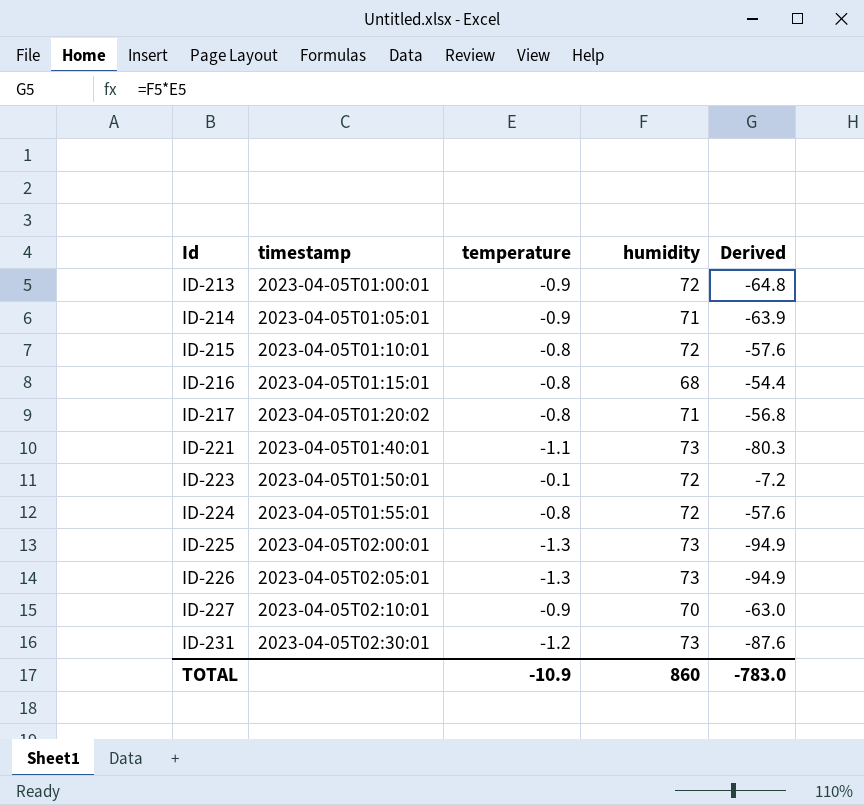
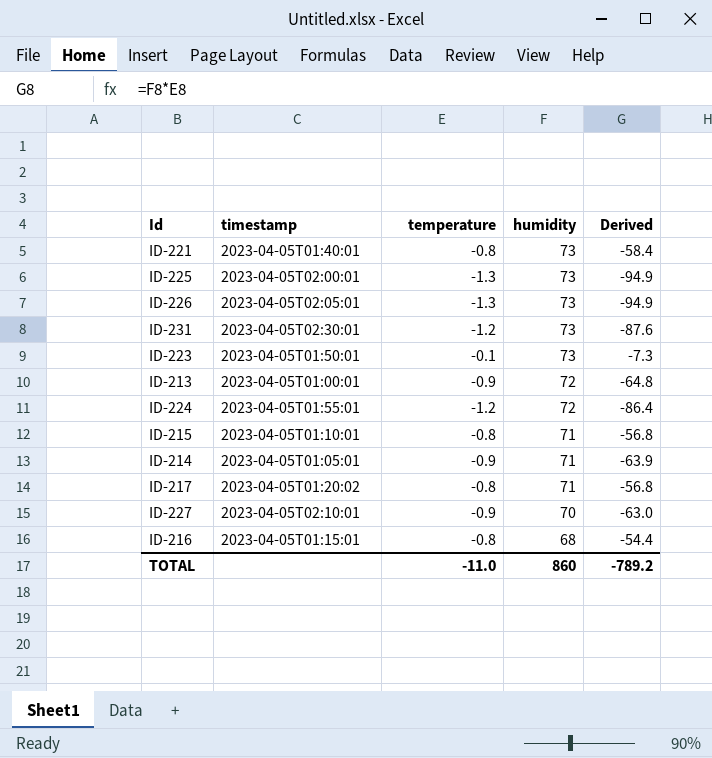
row order: Id ascending -> humidity descending
ID-221 | temperature: -1.1 -> -0.8
ID-221 | Derived: -80.3 -> -58.4
ID-223 | humidity: 72 -> 73
ID-223 | Derived: -7.2 -> -7.3
ID-224 | temperature: -0.8 -> -1.2
ID-224 | Derived: -57.6 -> -86.4
ID-215 | humidity: 72 -> 71
ID-215 | Derived: -57.6 -> -56.8
TOTAL | temperature: -10.9 -> -11.0
TOTAL | Derived: -783.0 -> -789.2

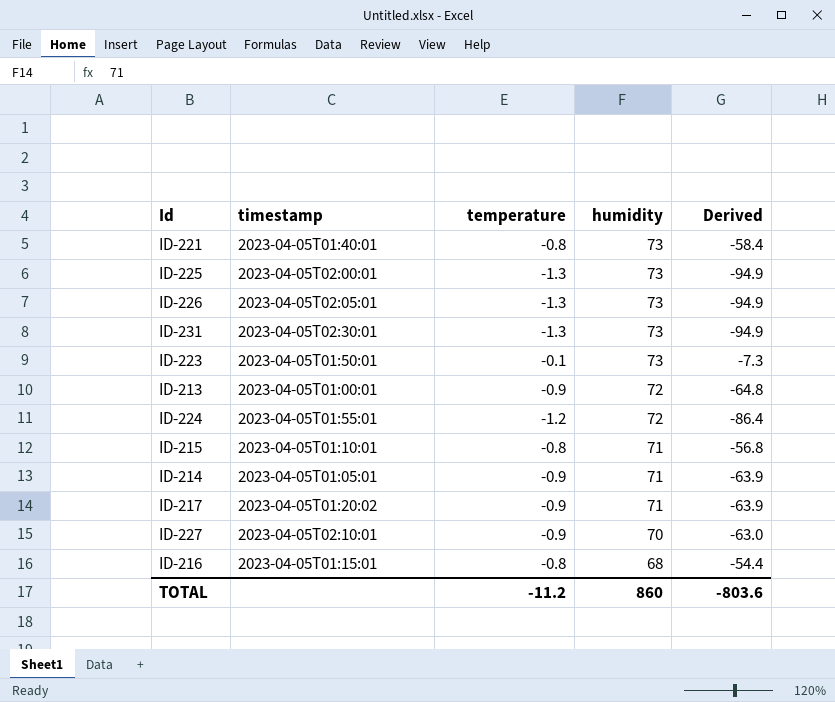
ID-231 | temperature: -1.2 -> -1.3
ID-231 | Derived: -87.6 -> -94.9
ID-217 | temperature: -0.8 -> -0.9
ID-217 | Derived: -56.8 -> -63.9
TOTAL | temperature: -11.0 -> -11.2
TOTAL | Derived: -789.2 -> -803.6

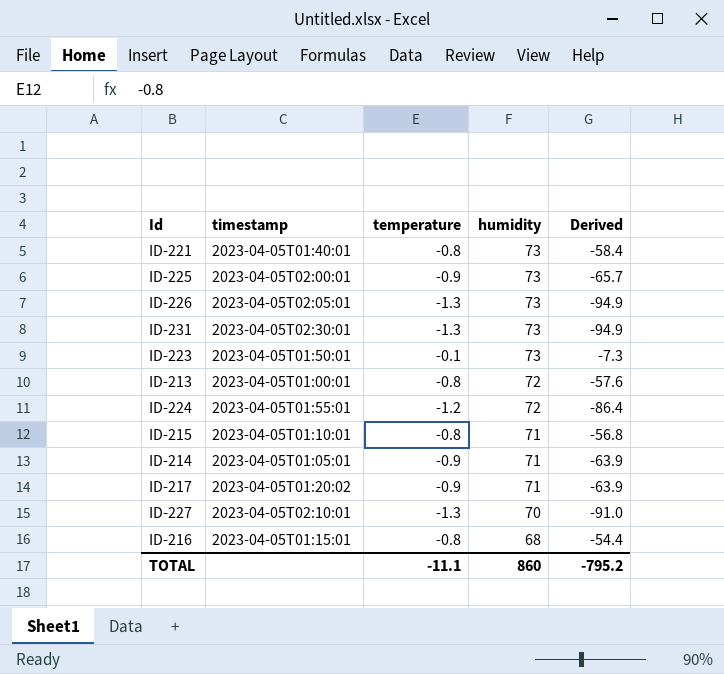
ID-225 | temperature: -1.3 -> -0.9
ID-225 | Derived: -94.9 -> -65.7
ID-213 | temperature: -0.9 -> -0.8
ID-213 | Derived: -64.8 -> -57.6
ID-227 | temperature: -0.9 -> -1.3
ID-227 | Derived: -63.0 -> -91.0
TOTAL | temperature: -11.2 -> -11.1
TOTAL | Derived: -803.6 -> -795.2

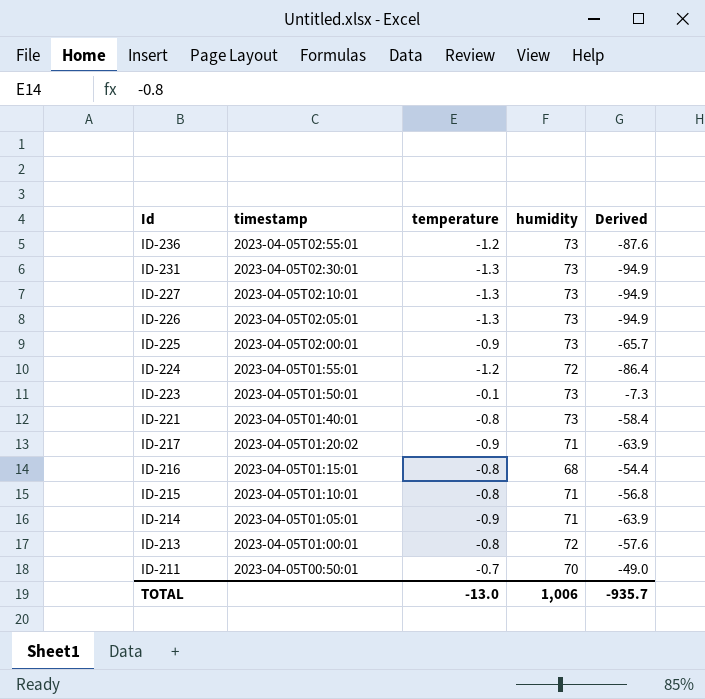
row order: humidity descending -> Id descending
row ID-236: none -> 2023-04-05T02:55:01 | -1.2 | 73 | -87.6
ID-227 | humidity: 70 -> 73
ID-227 | Derived: -91.0 -> -94.9
row ID-211: none -> 2023-04-05T00:50:01 | -0.7 | 70 | -49.0
TOTAL | temperature: -11.1 -> -13.0
TOTAL | humidity: 860 -> 1,006
TOTAL | Derived: -795.2 -> -935.7

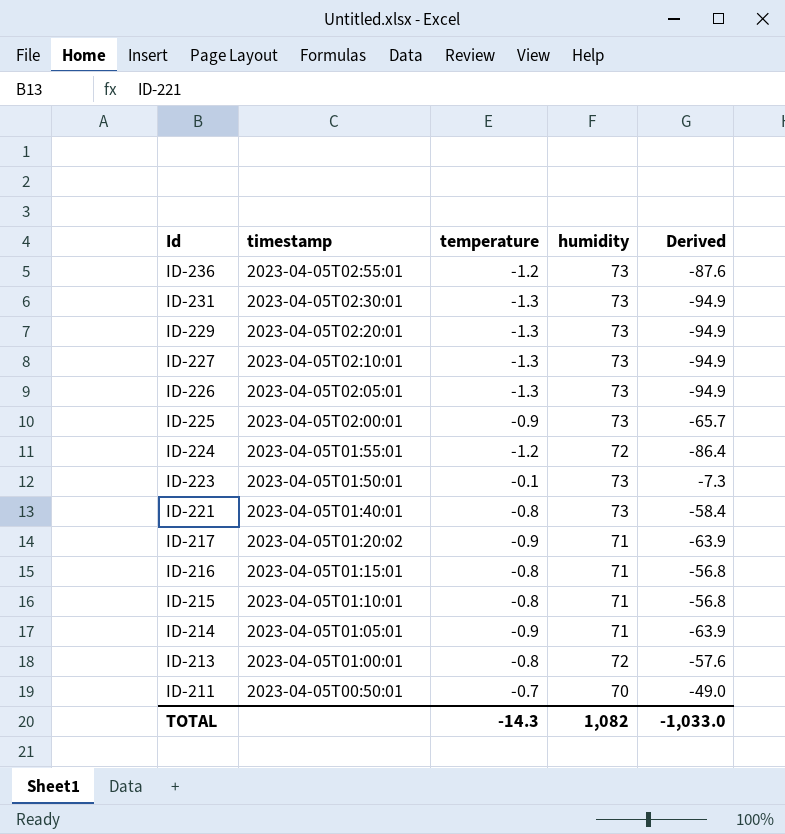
row ID-229: none -> 2023-04-05T02:20:01 | -1.3 | 73 | -94.9
ID-216 | humidity: 68 -> 71
ID-216 | Derived: -54.4 -> -56.8
TOTAL | temperature: -13.0 -> -14.3
TOTAL | humidity: 1,006 -> 1,082
TOTAL | Derived: -935.7 -> -1,033.0

